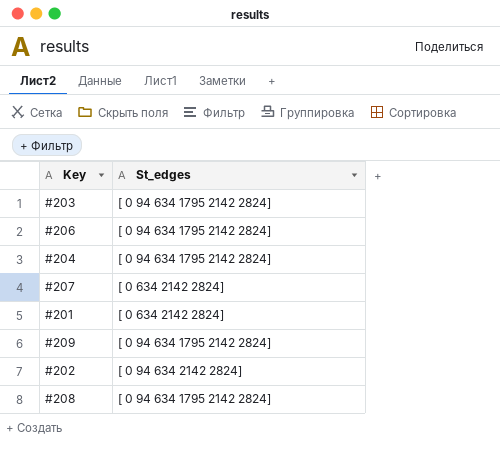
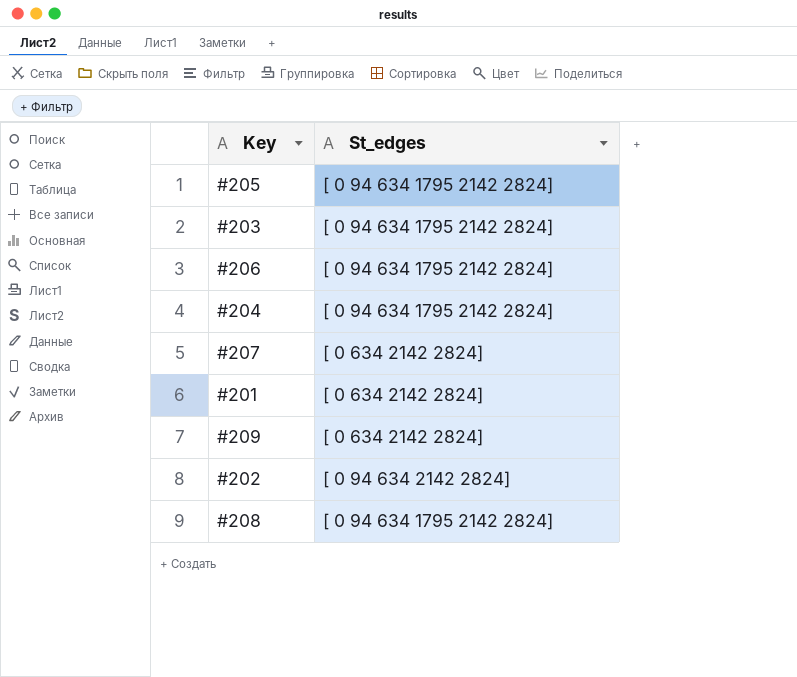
row #205: none -> [ 0 94 634 1795 2142 2824]
#209 | St_edges: [ 0 94 634 1795 2142 2824] -> [ 0 634 2142 2824]

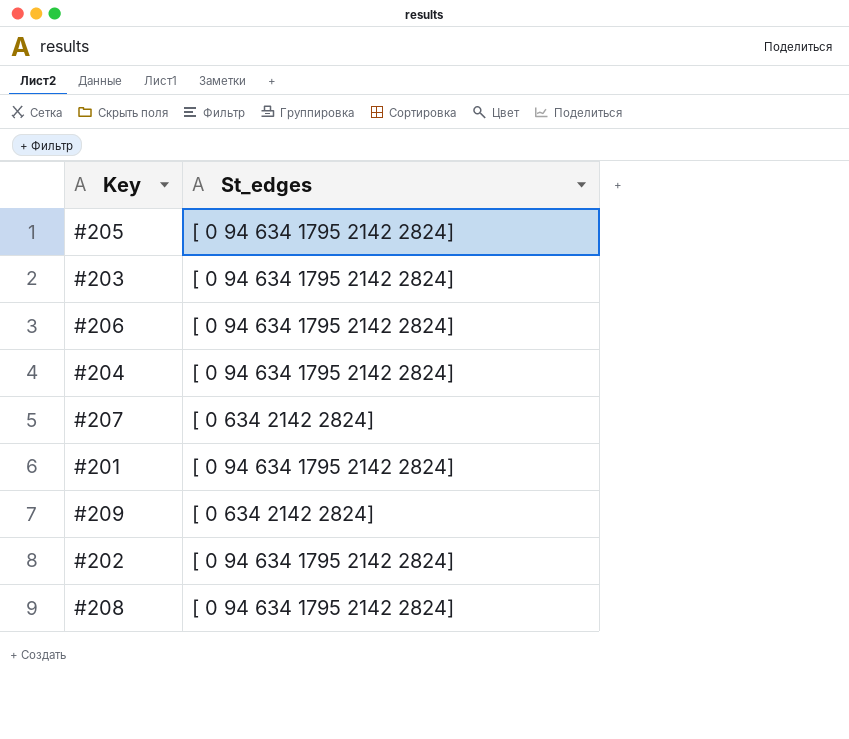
#201 | St_edges: [ 0 634 2142 2824] -> [ 0 94 634 1795 2142 2824]
#202 | St_edges: [ 0 94 634 2142 2824] -> [ 0 94 634 1795 2142 2824]

